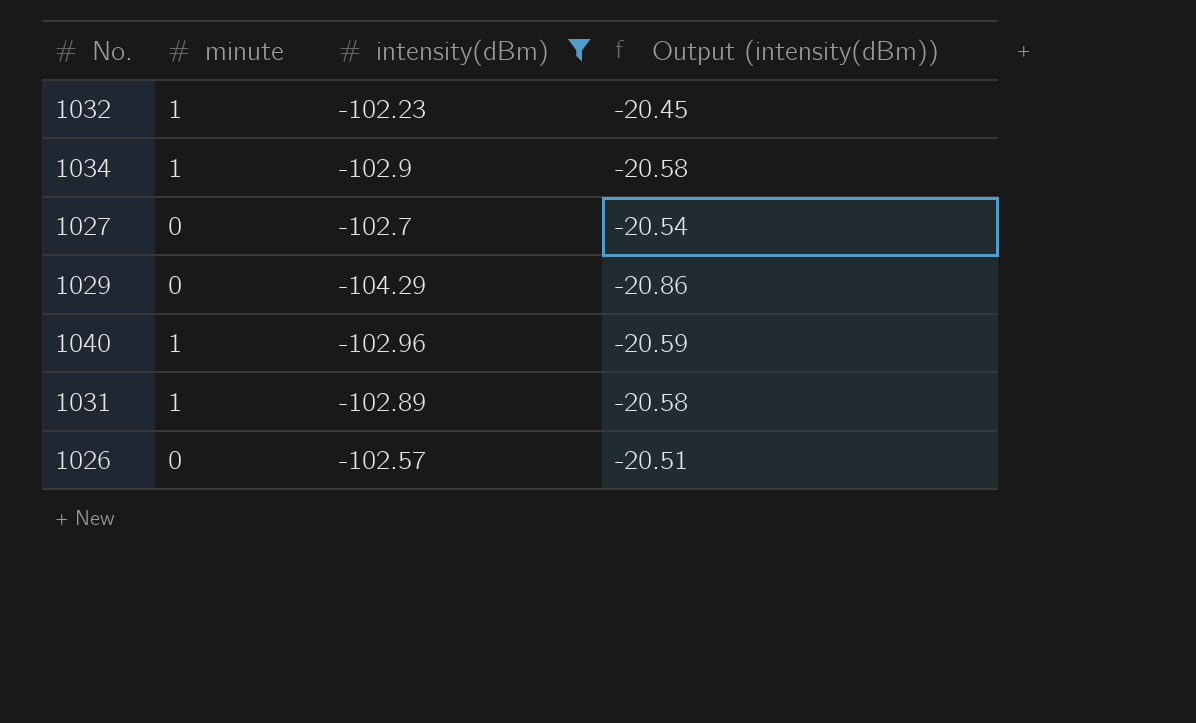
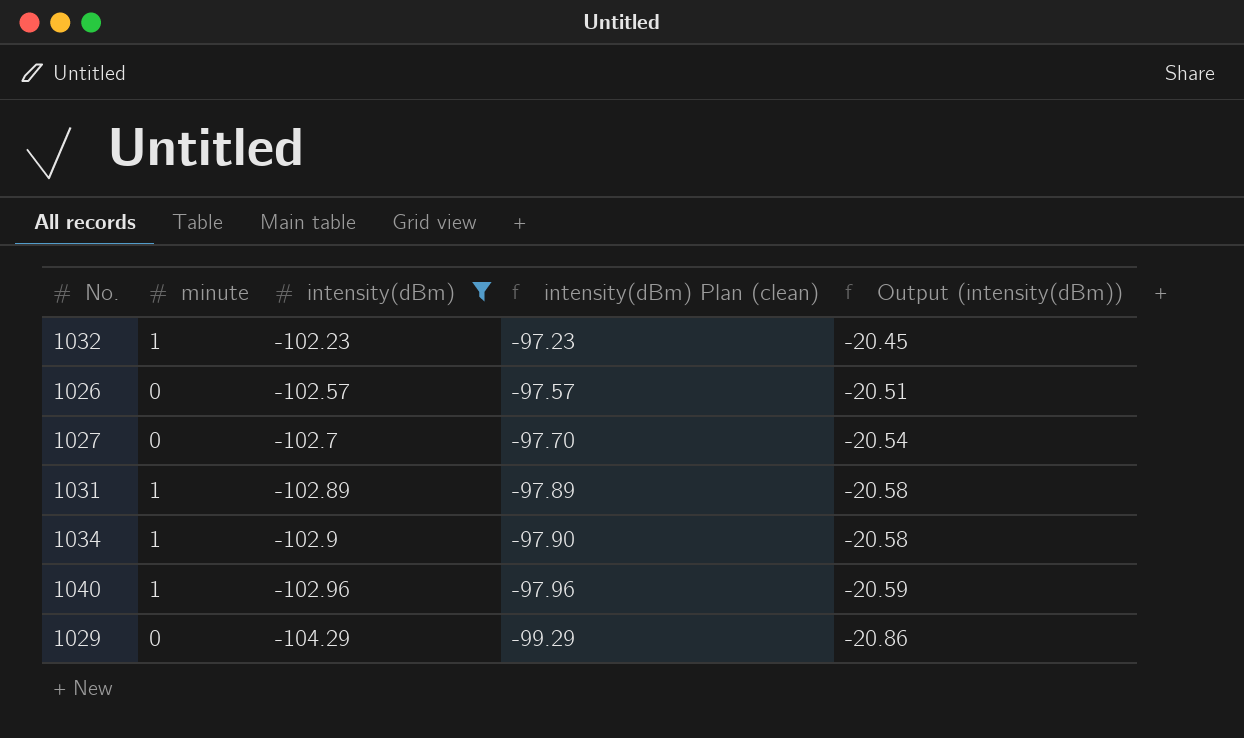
row order: none -> intensity(dBm) descending
column intensity(dBm) Plan (clean) | formula: none -> [intensity(dBm)] + 5

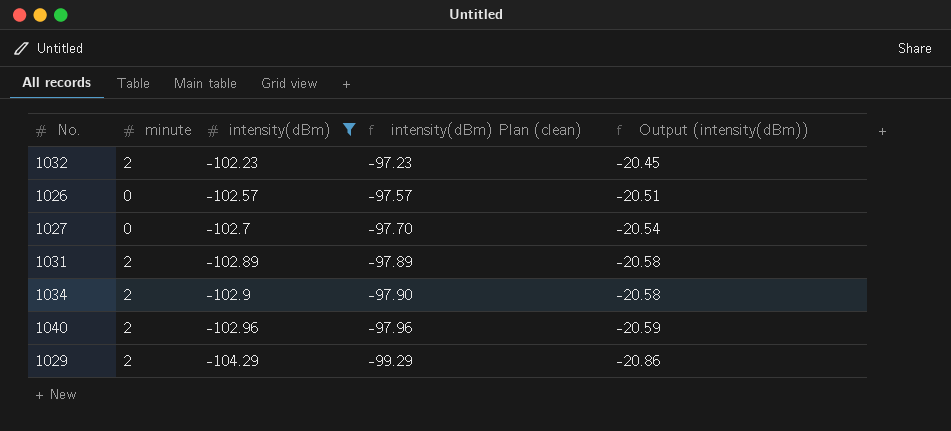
1032 | minute: 1 -> 2
1031 | minute: 1 -> 2
1034 | minute: 1 -> 2
1040 | minute: 1 -> 2
1029 | minute: 0 -> 2

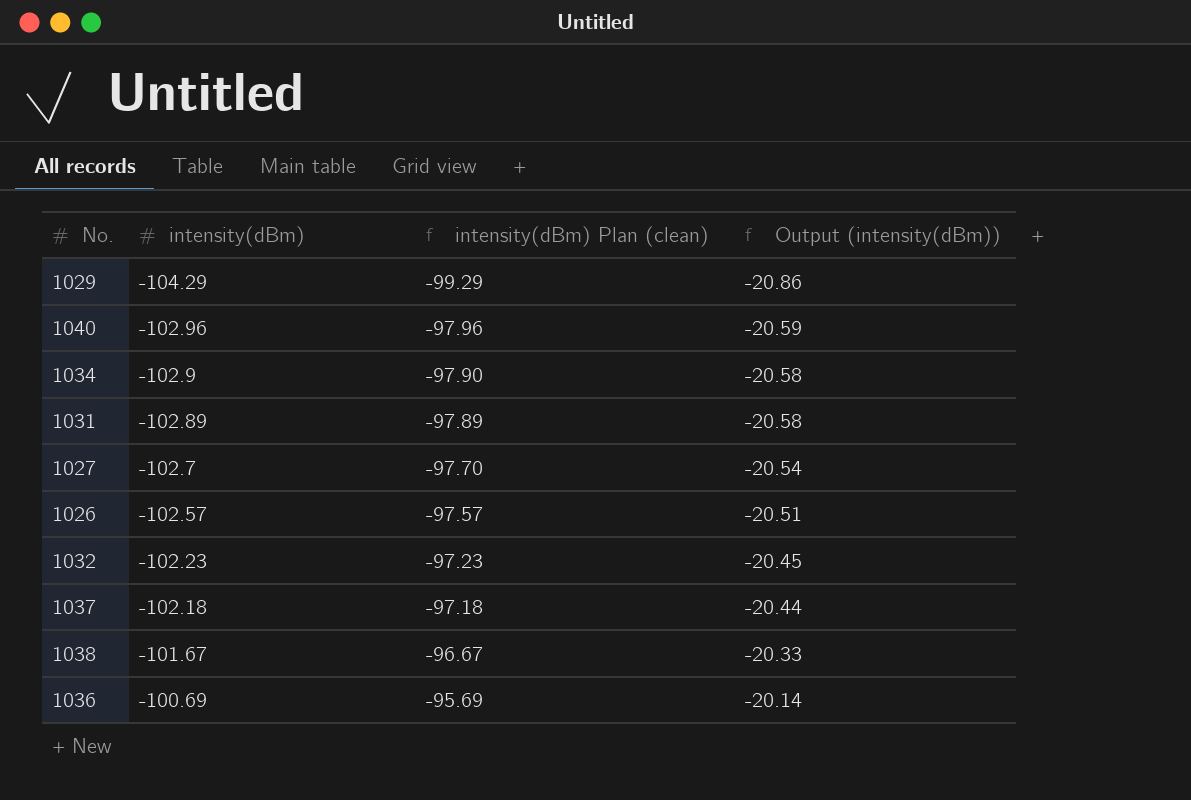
filter: intensity(dBm) <= -102.23 -> none
row order: intensity(dBm) descending -> intensity(dBm) ascending
column minute | position: 2 -> none

